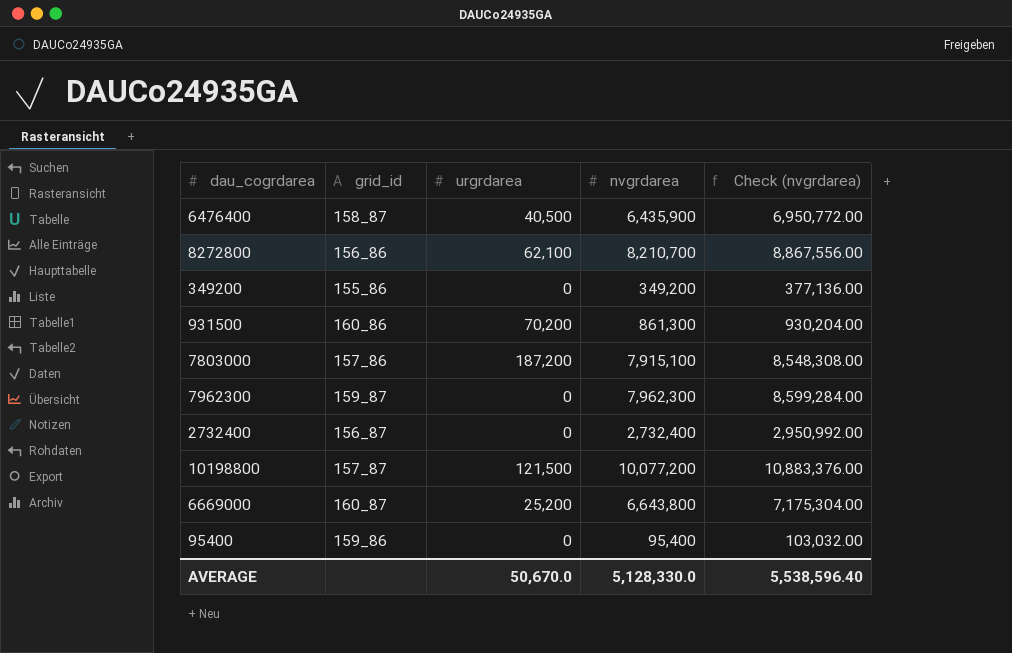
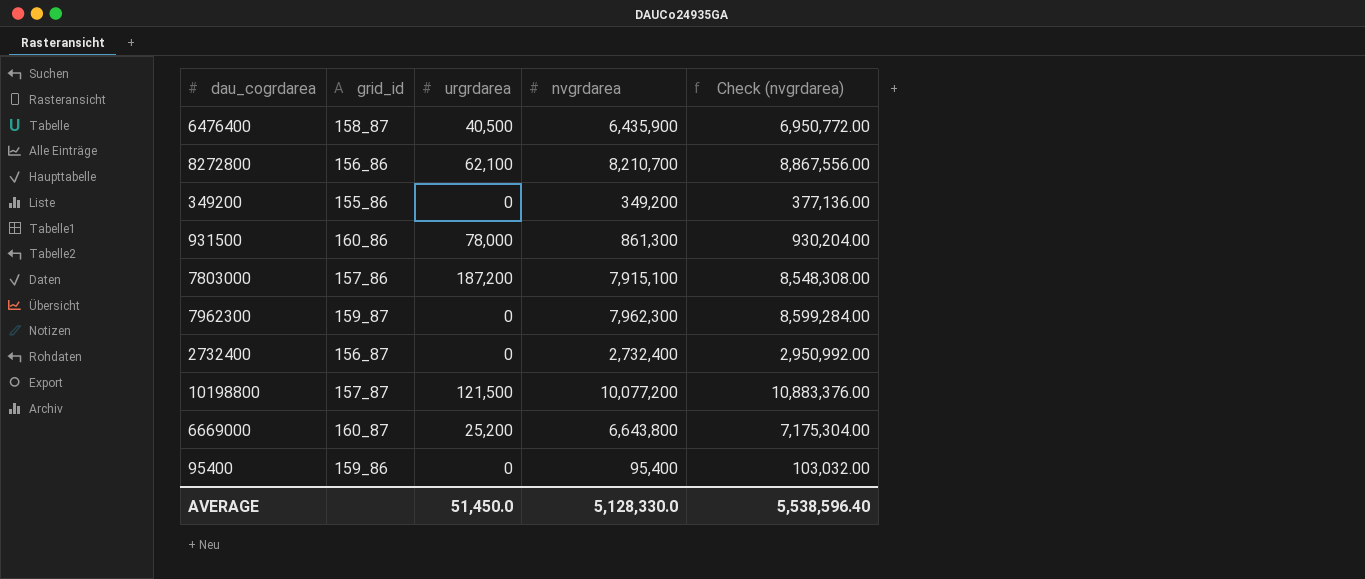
931500 | urgrdarea: 70,200 -> 78,000
AVERAGE | urgrdarea: 50,670.0 -> 51,450.0

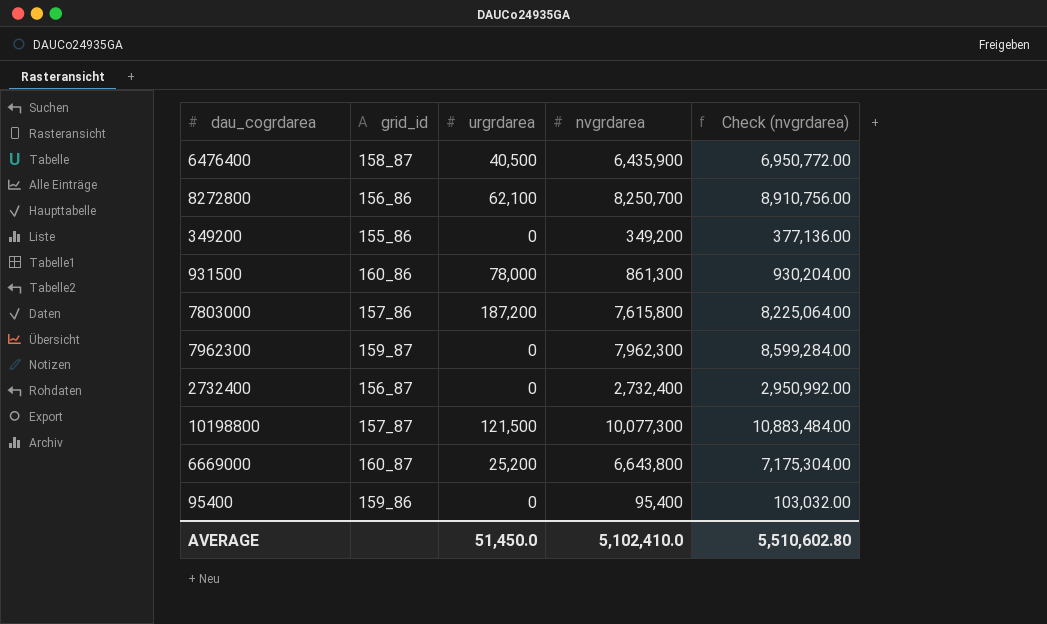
8272800 | nvgrdarea: 8,210,700 -> 8,250,700
8272800 | Check (nvgrdarea): 8,867,556.00 -> 8,910,756.00
7803000 | nvgrdarea: 7,915,100 -> 7,615,800
7803000 | Check (nvgrdarea): 8,548,308.00 -> 8,225,064.00
10198800 | nvgrdarea: 10,077,200 -> 10,077,300
10198800 | Check (nvgrdarea): 10,883,376.00 -> 10,883,484.00
AVERAGE | nvgrdarea: 5,128,330.0 -> 5,102,410.0
AVERAGE | Check (nvgrdarea): 5,538,596.40 -> 5,510,602.80

